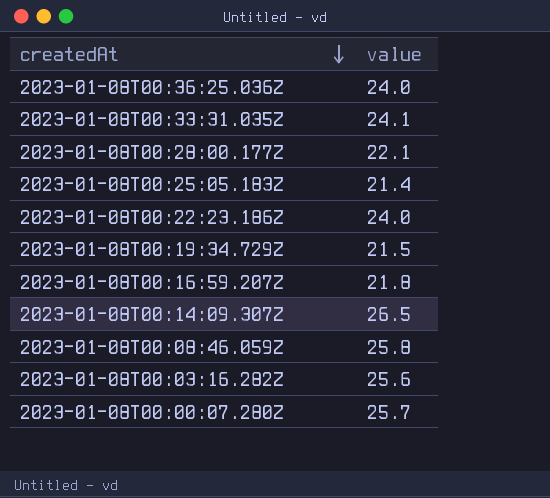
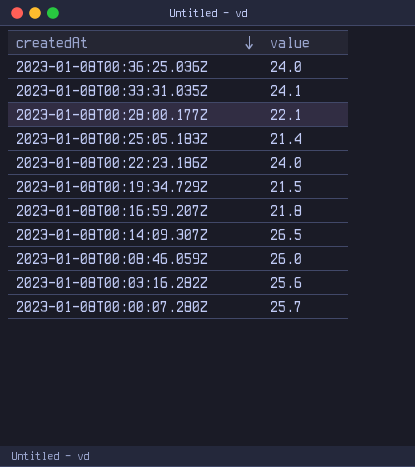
2023-01-08T00:08:46.059Z | value: 25.8 -> 26.0

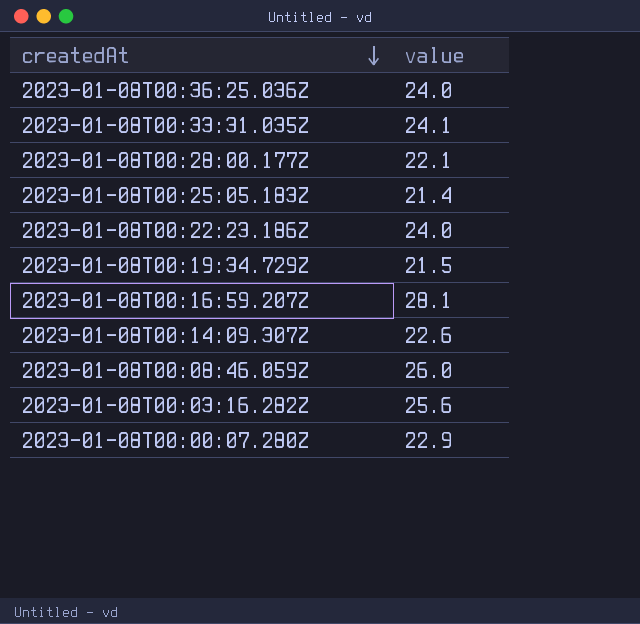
2023-01-08T00:16:59.207Z | value: 21.8 -> 28.1
2023-01-08T00:14:09.307Z | value: 26.5 -> 22.6
2023-01-08T00:00:07.280Z | value: 25.7 -> 22.9

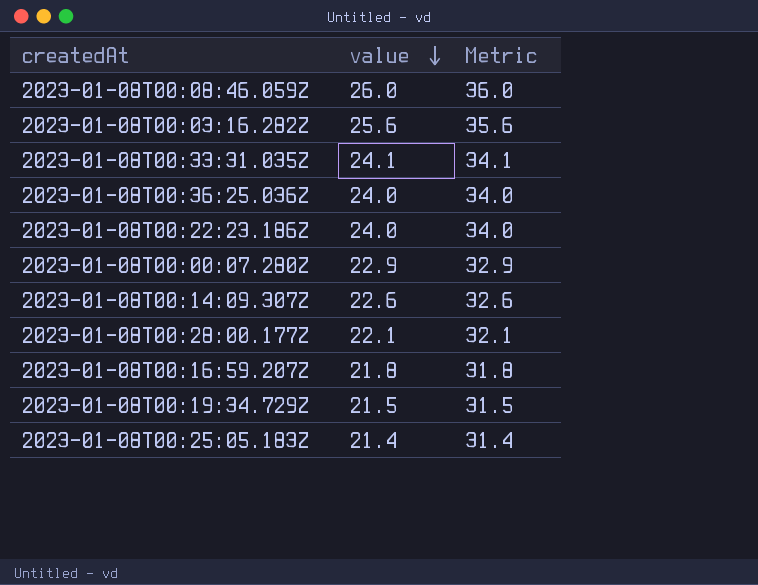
row order: createdAt descending -> value descending
column Metric | formula: none -> [value] + 10
2023-01-08T00:16:59.207Z | value: 28.1 -> 21.8

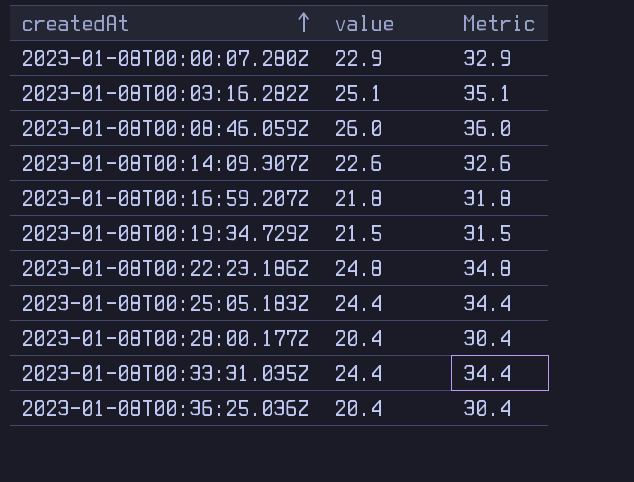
row order: value descending -> createdAt ascending
2023-01-08T00:03:16.282Z | value: 25.6 -> 25.1
2023-01-08T00:03:16.282Z | Metric: 35.6 -> 35.1
2023-01-08T00:22:23.186Z | value: 24.0 -> 24.8
2023-01-08T00:22:23.186Z | Metric: 34.0 -> 34.8
2023-01-08T00:25:05.183Z | value: 21.4 -> 24.4
2023-01-08T00:25:05.183Z | Metric: 31.4 -> 34.4
2023-01-08T00:28:00.177Z | value: 22.1 -> 20.4
2023-01-08T00:28:00.177Z | Metric: 32.1 -> 30.4
2023-01-08T00:33:31.035Z | value: 24.1 -> 24.4
2023-01-08T00:33:31.035Z | Metric: 34.1 -> 34.4
2023-01-08T00:36:25.036Z | value: 24.0 -> 20.4
2023-01-08T00:36:25.036Z | Metric: 34.0 -> 30.4

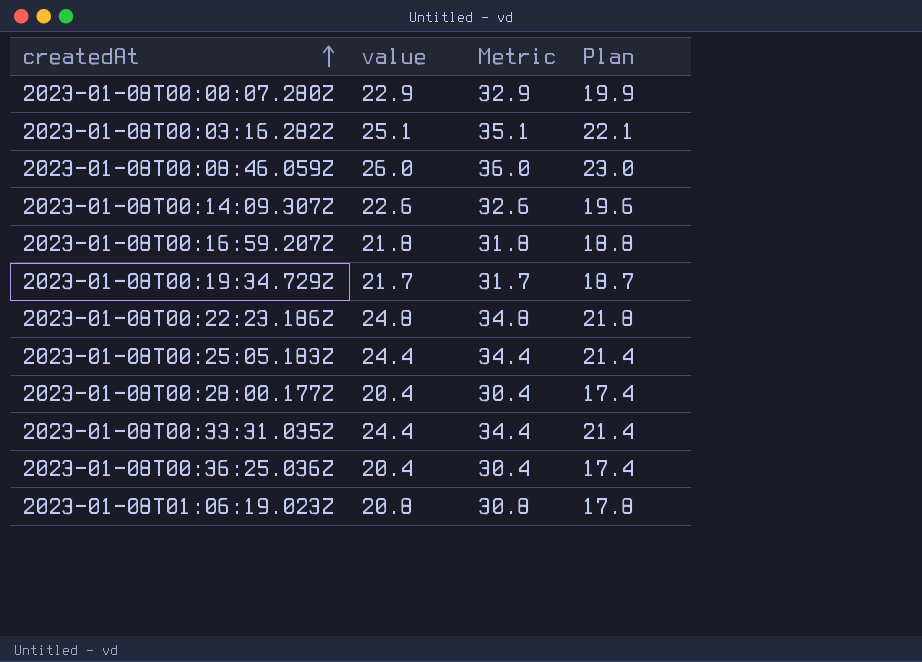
column Plan | formula: none -> [value] - 3
2023-01-08T00:19:34.729Z | value: 21.5 -> 21.7
2023-01-08T00:19:34.729Z | Metric: 31.5 -> 31.7
row 2023-01-08T01:06:19.023Z: none -> 20.8 | 30.8 | 17.8

